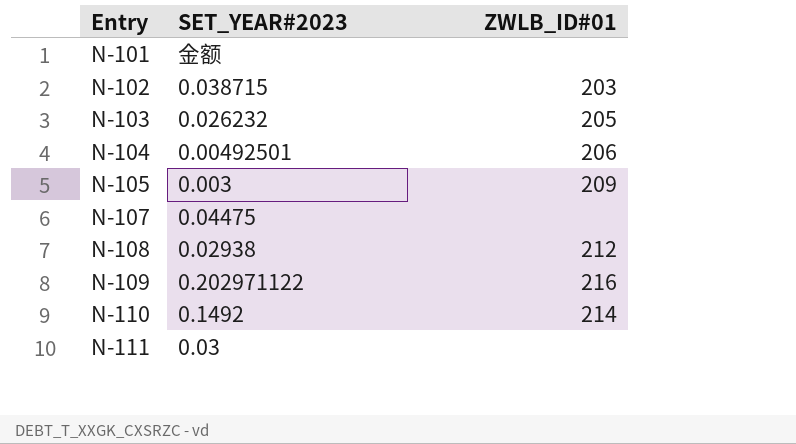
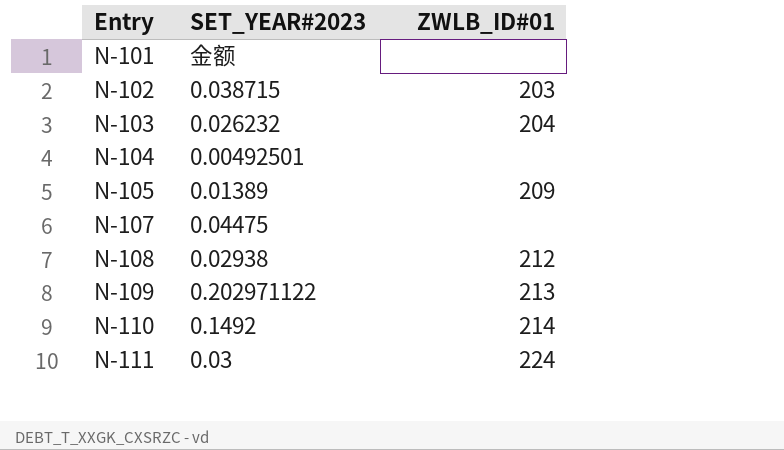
N-103 | ZWLB_ID#01: 205 -> 204
N-104 | ZWLB_ID#01: 206 -> none
N-105 | SET_YEAR#2023: 0.003 -> 0.01389
N-109 | ZWLB_ID#01: 216 -> 213
N-111 | ZWLB_ID#01: none -> 224

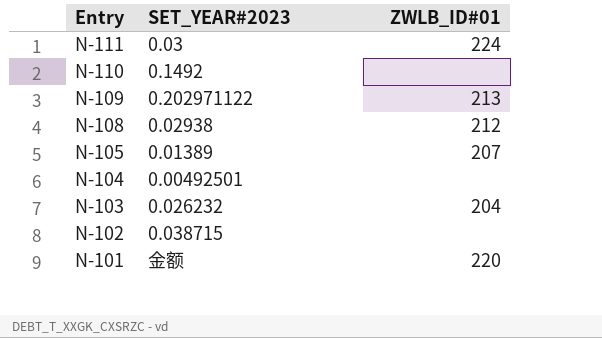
row order: Entry ascending -> Entry descending
row N-107: 0.04475 | none -> none
N-110 | ZWLB_ID#01: 214 -> none
N-105 | ZWLB_ID#01: 209 -> 207
N-102 | ZWLB_ID#01: 203 -> none
N-101 | ZWLB_ID#01: none -> 220

